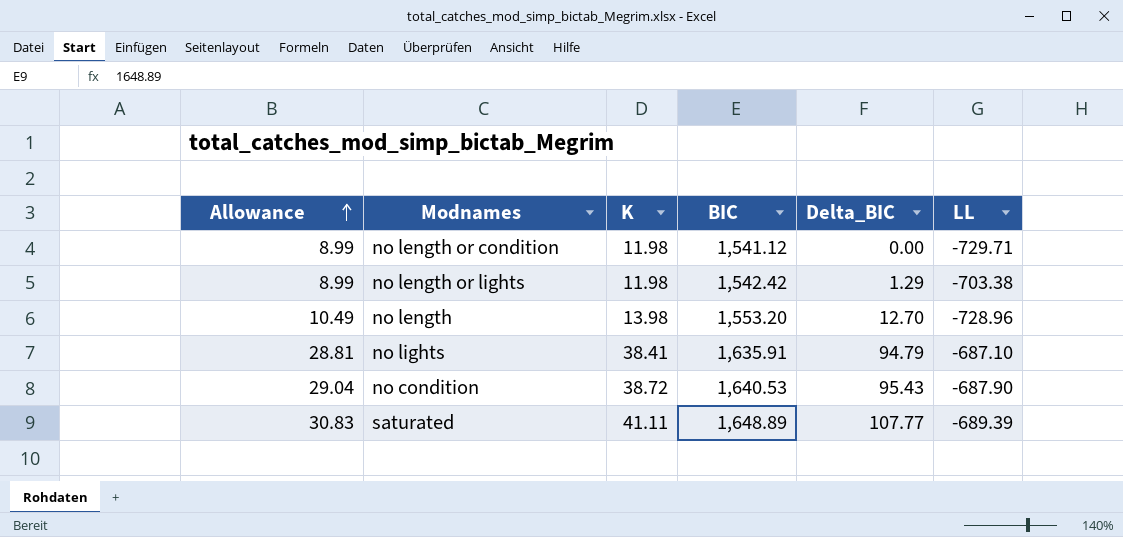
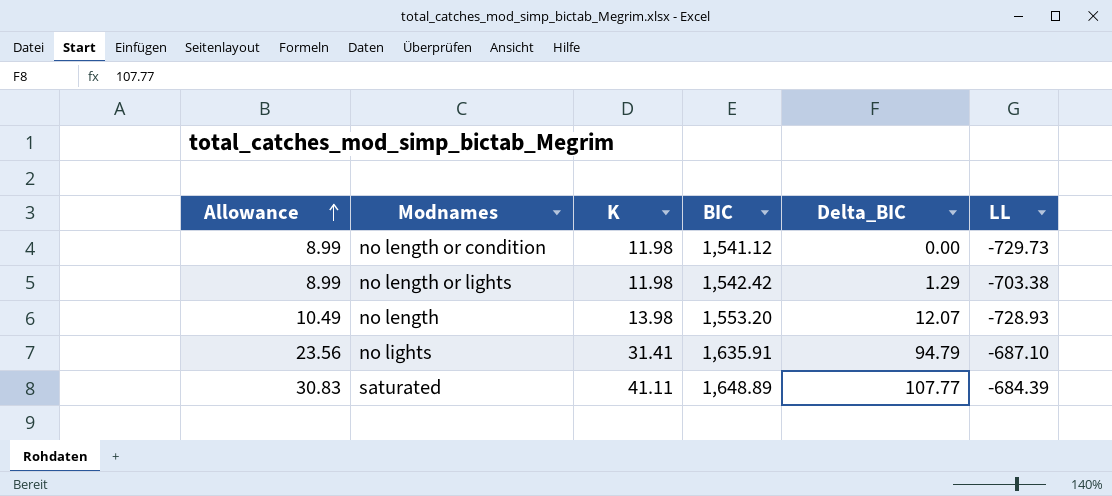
row no condition: 29.04 | 38.72 | 1,640.53 | 95.43 | -687.90 -> none
no length or condition | LL: -729.71 -> -729.73
no length | Delta_BIC: 12.70 -> 12.07
no length | LL: -728.96 -> -728.93
no lights | Allowance: 28.81 -> 23.56
no lights | K: 38.41 -> 31.41
saturated | LL: -689.39 -> -684.39

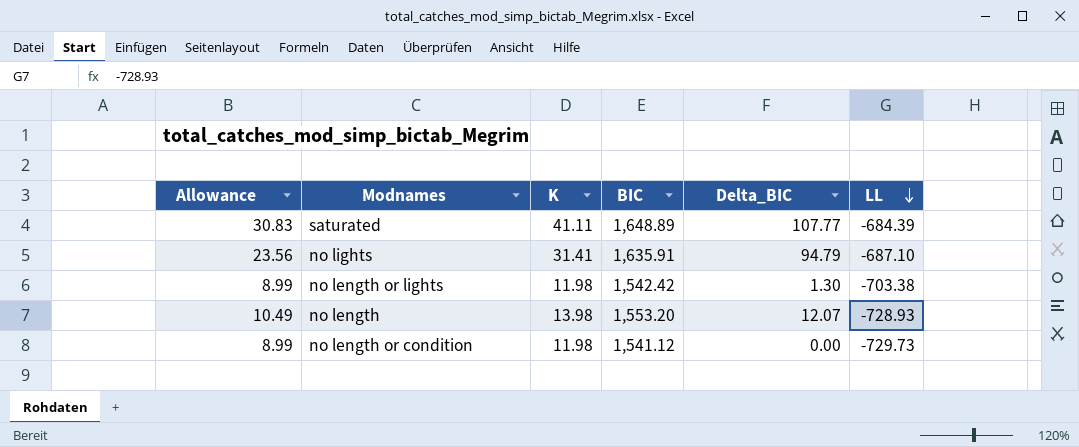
row order: Allowance ascending -> LL descending
no length or lights | Delta_BIC: 1.29 -> 1.30

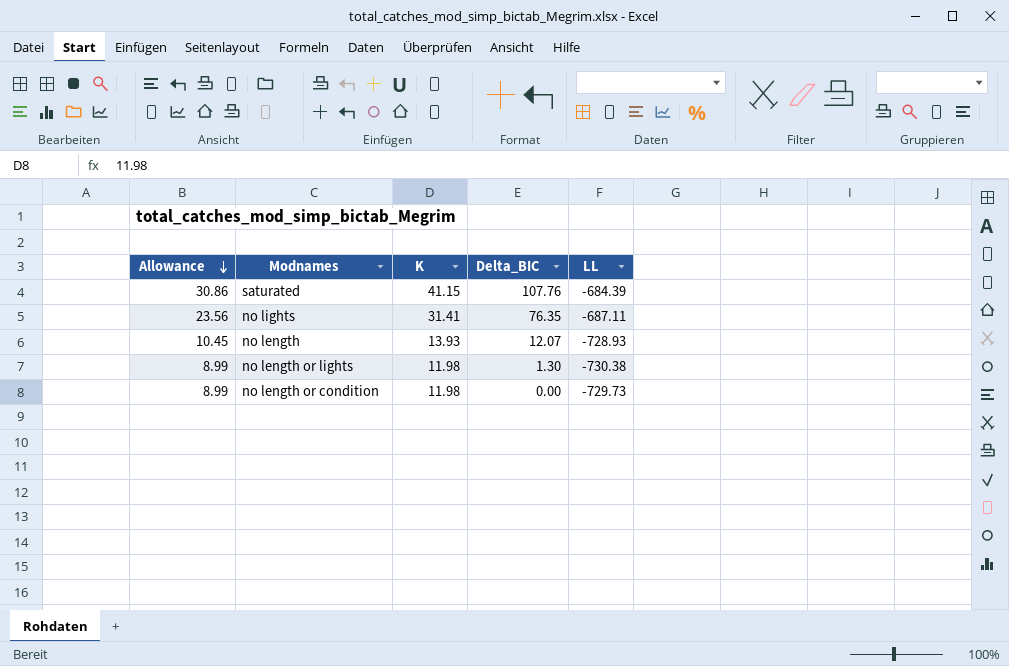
row order: LL descending -> Allowance descending
column BIC | position: 4 -> none
saturated | Allowance: 30.83 -> 30.86
saturated | K: 41.11 -> 41.15
saturated | Delta_BIC: 107.77 -> 107.76
no lights | Delta_BIC: 94.79 -> 76.35
no lights | LL: -687.10 -> -687.11
no length | Allowance: 10.49 -> 10.45
no length | K: 13.98 -> 13.93
no length or lights | LL: -703.38 -> -730.38

